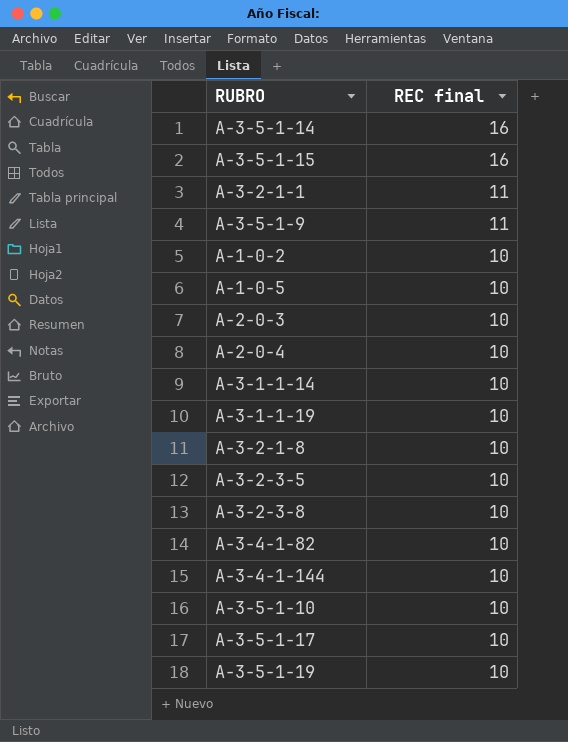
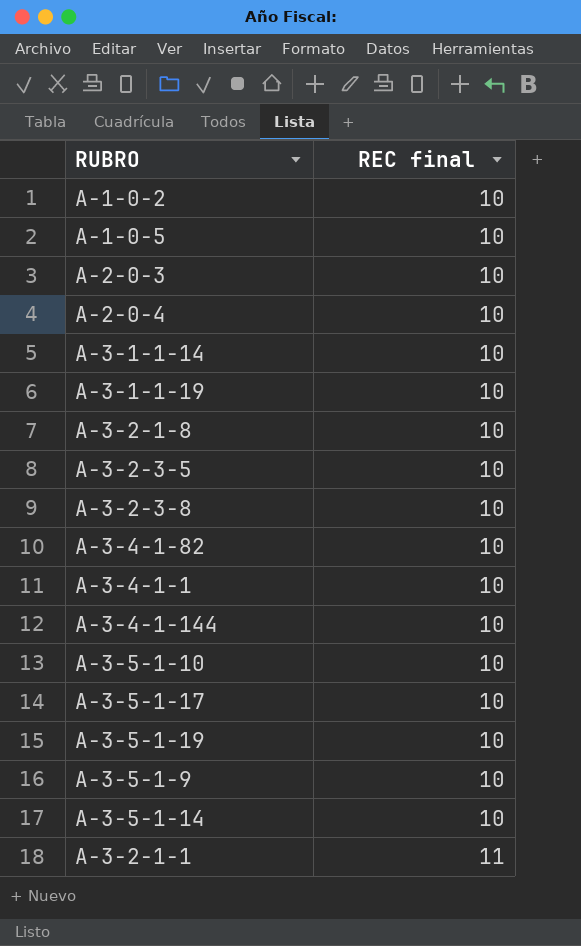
row order: REC final descending -> REC final ascending
row A-3-5-1-15: 16 -> none
row A-3-4-1-1: none -> 10
A-3-5-1-9 | REC final: 11 -> 10
A-3-5-1-14 | REC final: 16 -> 10

